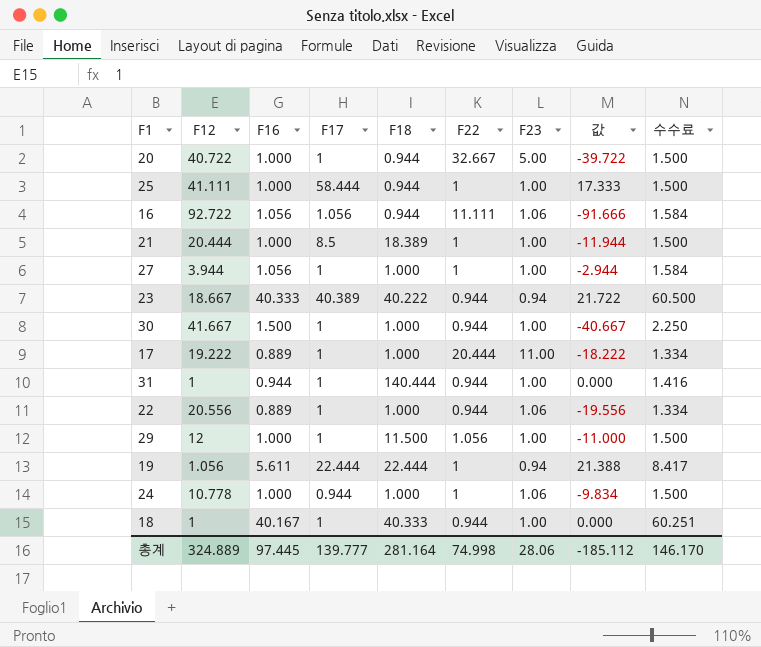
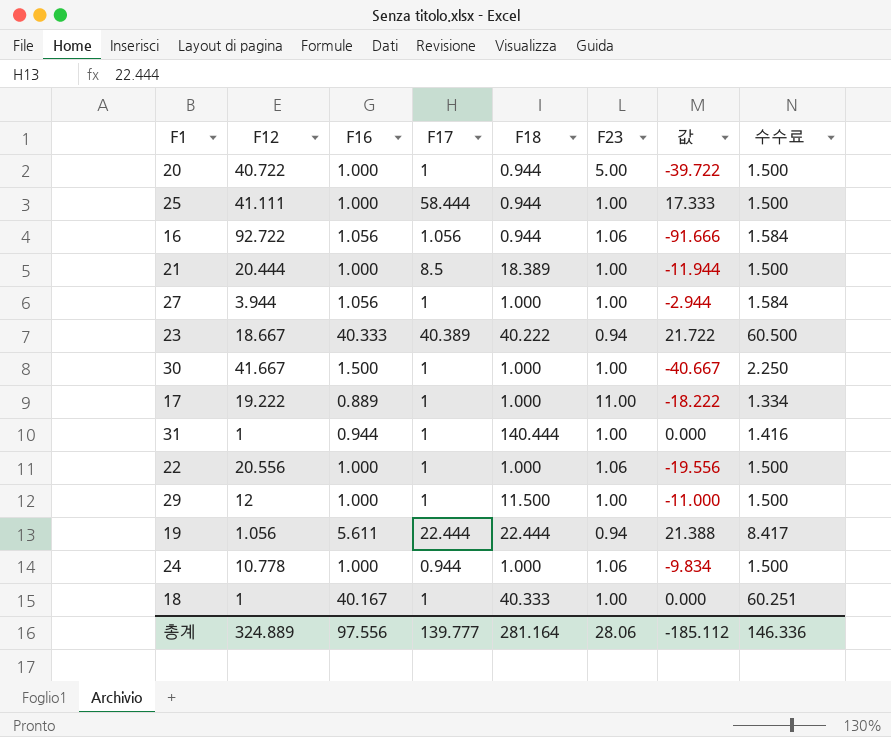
column F22 | position: 6 -> none
22 | F16: 0.889 -> 1.000
22 | 수수료: 1.334 -> 1.500
총계 | F16: 97.445 -> 97.556
총계 | 수수료: 146.170 -> 146.336

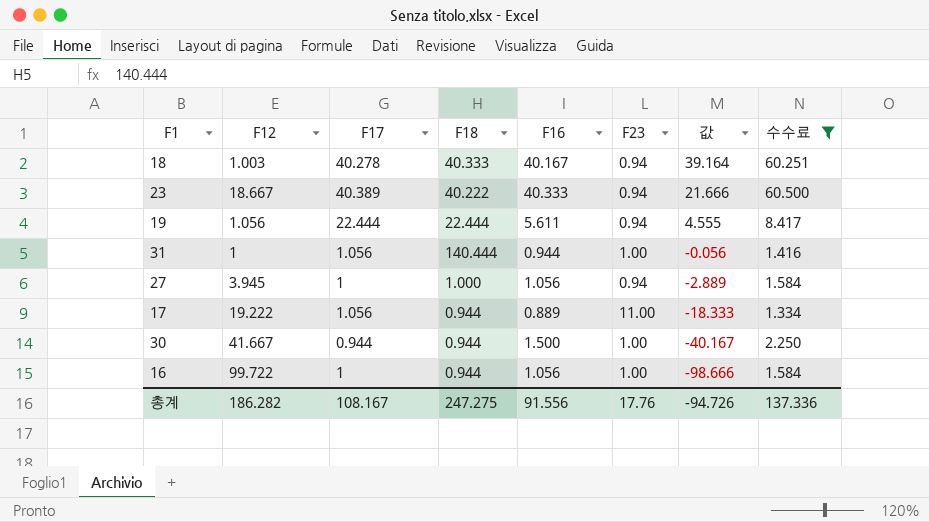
filter: none -> 수수료 != 1.500
row order: none -> 값 descending
column F16 | position: 3 -> 5
column 값 | formula: [F17] - [F12] -> [F16] - [F12]
18 | F12: 1 -> 1.003
18 | F17: 1 -> 40.278
18 | F23: 1.00 -> 0.94
31 | F17: 1 -> 1.056
27 | F12: 3.944 -> 3.945
27 | F23: 1.00 -> 0.94
17 | F17: 1 -> 1.056
17 | F18: 1.000 -> 0.944
30 | F17: 1 -> 0.944
30 | F18: 1.000 -> 0.944
16 | F12: 92.722 -> 99.722
16 | F17: 1.056 -> 1
16 | F23: 1.06 -> 1.00
총계 | F12: 324.889 -> 186.282
총계 | F17: 139.777 -> 108.167
총계 | F18: 281.164 -> 247.275
총계 | F16: 97.556 -> 91.556
총계 | F23: 28.06 -> 17.76
총계 | 값: -185.112 -> -94.726
총계 | 수수료: 146.336 -> 137.336

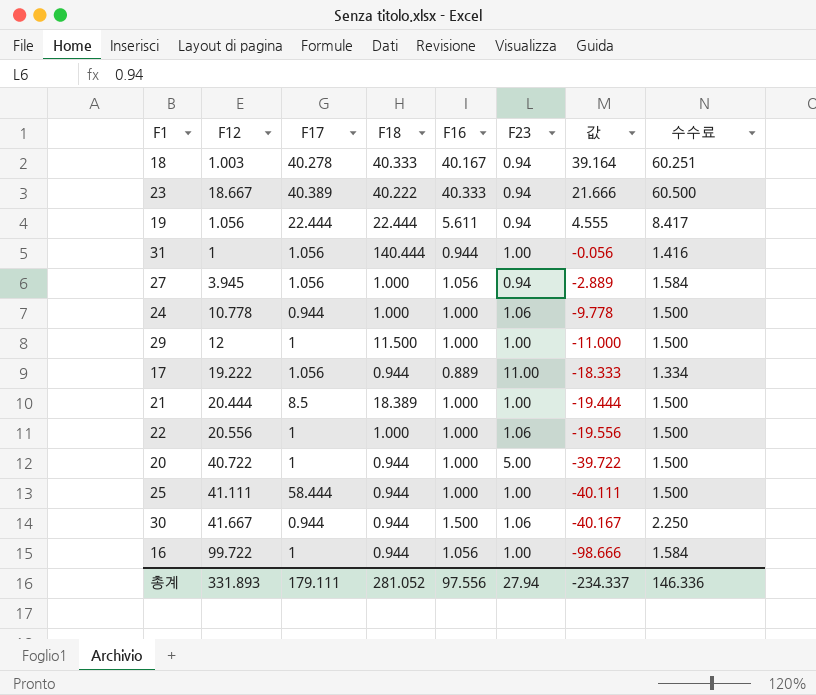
filter: 수수료 != 1.500 -> none
27 | F17: 1 -> 1.056
30 | F23: 1.00 -> 1.06
총계 | F12: 186.282 -> 331.893
총계 | F17: 108.167 -> 179.111
총계 | F18: 247.275 -> 281.052
총계 | F16: 91.556 -> 97.556
총계 | F23: 17.76 -> 27.94
총계 | 값: -94.726 -> -234.337
총계 | 수수료: 137.336 -> 146.336

